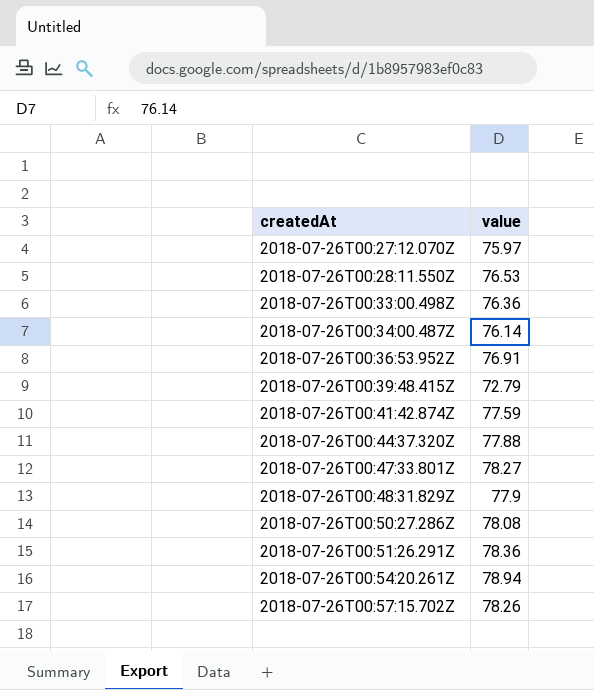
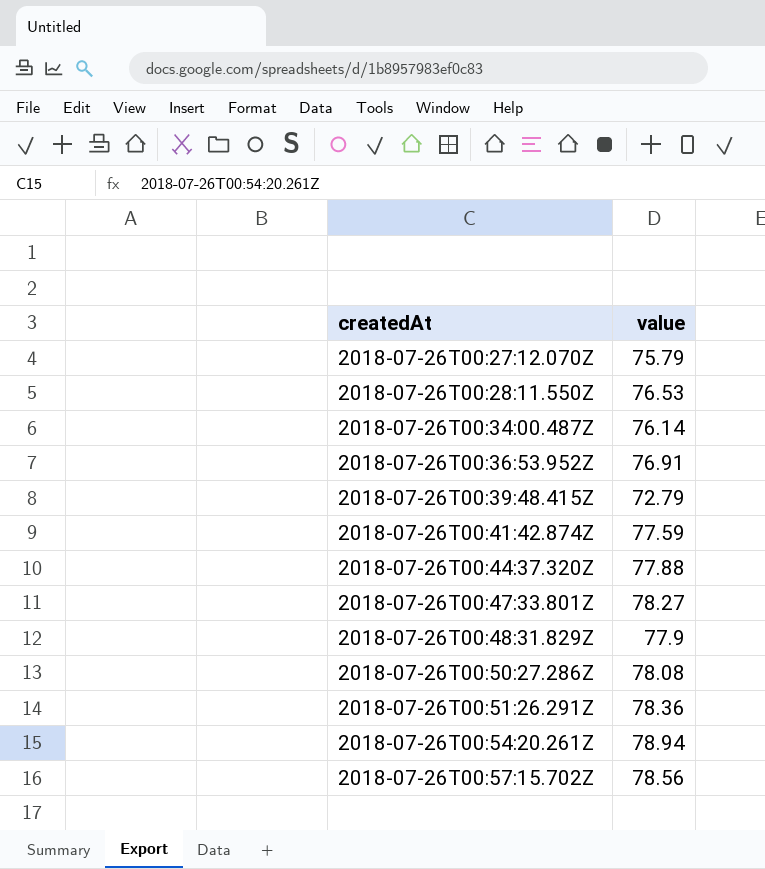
row 2018-07-26T00:33:00.498Z: 76.36 -> none
2018-07-26T00:27:12.070Z | value: 75.97 -> 75.79
2018-07-26T00:57:15.702Z | value: 78.26 -> 78.56

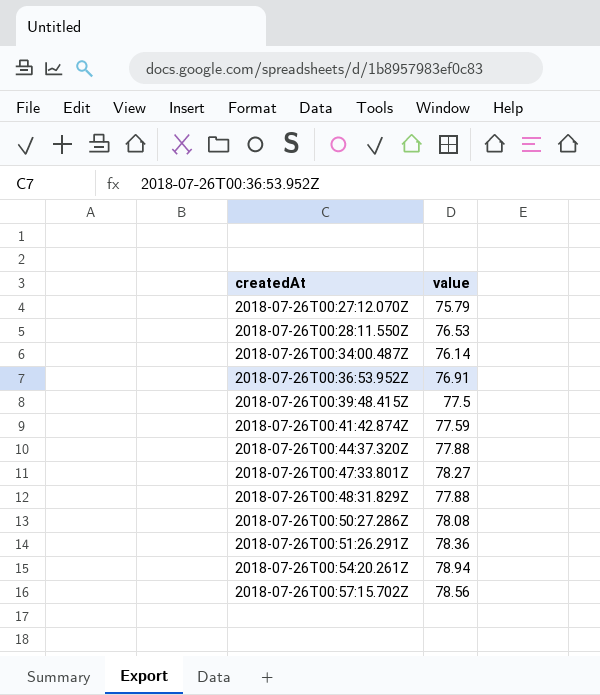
2018-07-26T00:39:48.415Z | value: 72.79 -> 77.5
2018-07-26T00:48:31.829Z | value: 77.9 -> 77.88

